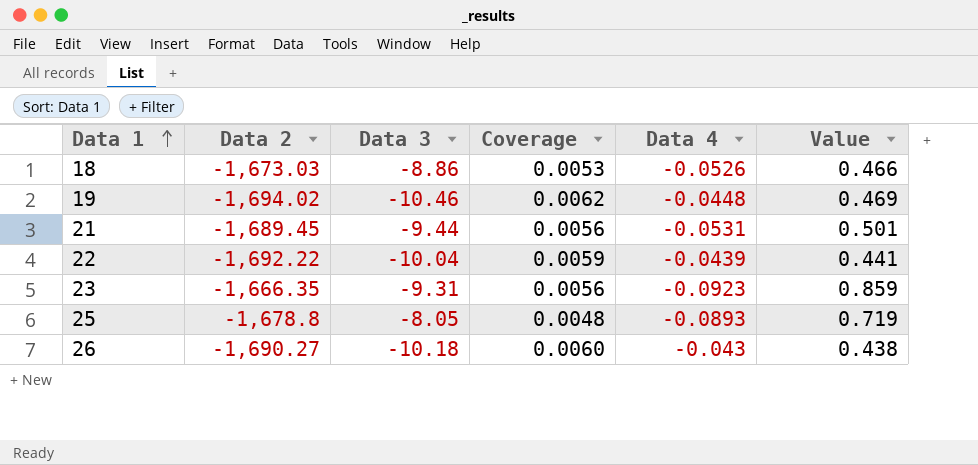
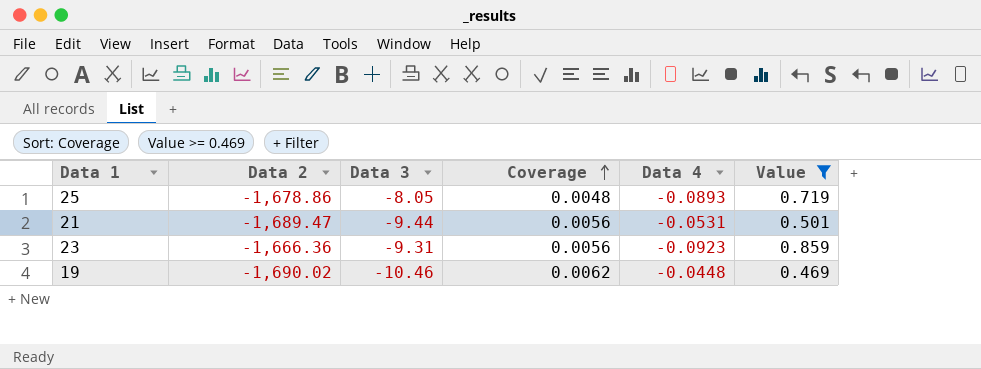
filter: none -> Value >= 0.469
row order: Data 1 ascending -> Coverage ascending
25 | Data 2: -1,678.8 -> -1,678.86
21 | Data 2: -1,689.45 -> -1,689.47
23 | Data 2: -1,666.35 -> -1,666.36
19 | Data 2: -1,694.02 -> -1,690.02

